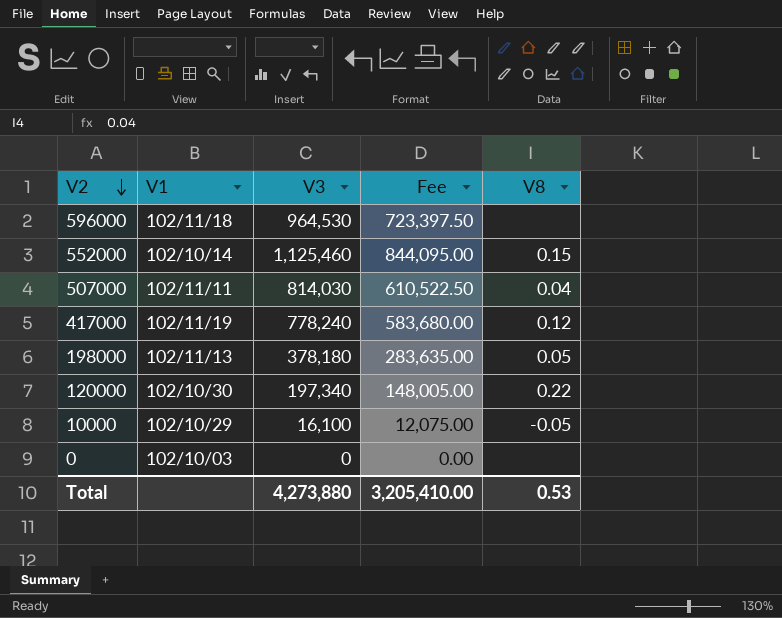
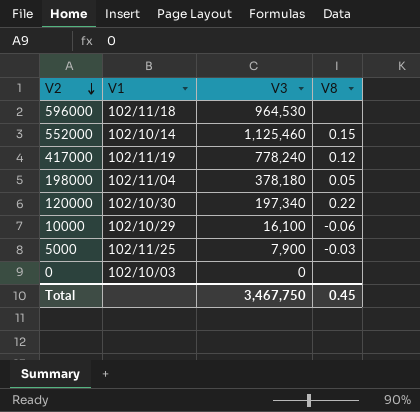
column Fee | formula: [V3] * 0.75 -> none
row 507000: 102/11/11 | 814,030 | 610,522.50 | 0.04 -> none
198000 | V1: 102/11/13 -> 102/11/04
10000 | V8: -0.05 -> -0.06
row 5000: none -> 102/11/25 | 7,900 | -0.03
Total | V3: 4,273,880 -> 3,467,750
Total | V8: 0.53 -> 0.45

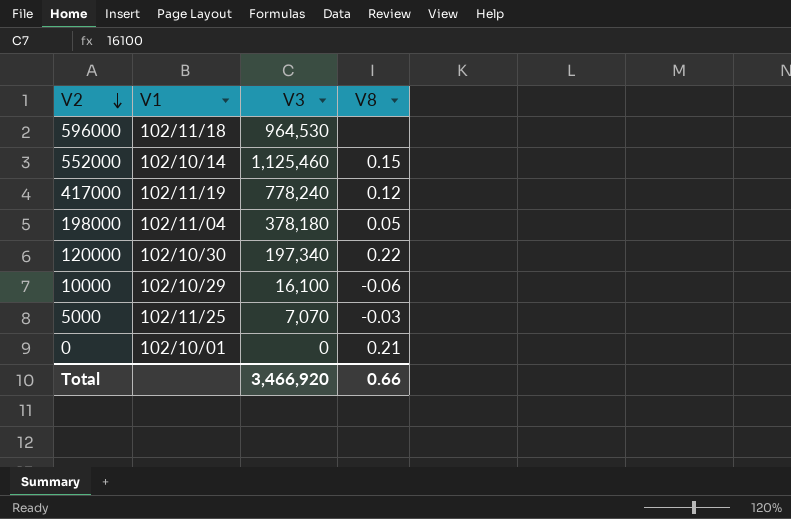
5000 | V3: 7,900 -> 7,070
0 | V1: 102/10/03 -> 102/10/01
0 | V8: none -> 0.21
Total | V3: 3,467,750 -> 3,466,920
Total | V8: 0.45 -> 0.66

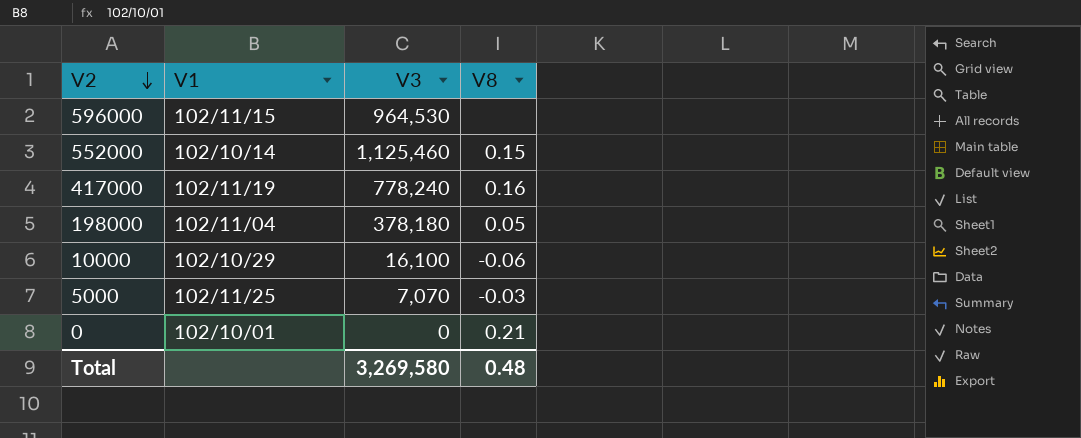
row 120000: 102/10/30 | 197,340 | 0.22 -> none
596000 | V1: 102/11/18 -> 102/11/15
417000 | V8: 0.12 -> 0.16
Total | V3: 3,466,920 -> 3,269,580
Total | V8: 0.66 -> 0.48

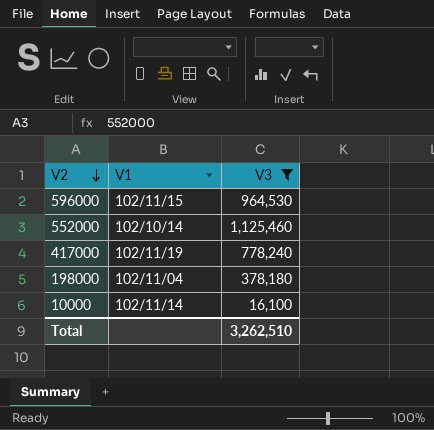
filter: none -> V3 >= 16,100
column V8 | position: 4 -> none
10000 | V1: 102/10/29 -> 102/11/14
Total | V3: 3,269,580 -> 3,262,510

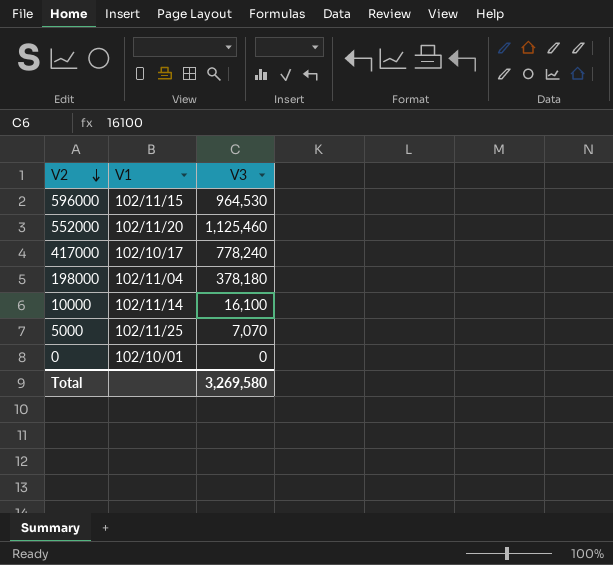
filter: V3 >= 16,100 -> none
552000 | V1: 102/10/14 -> 102/11/20
417000 | V1: 102/11/19 -> 102/10/17
Total | V3: 3,262,510 -> 3,269,580

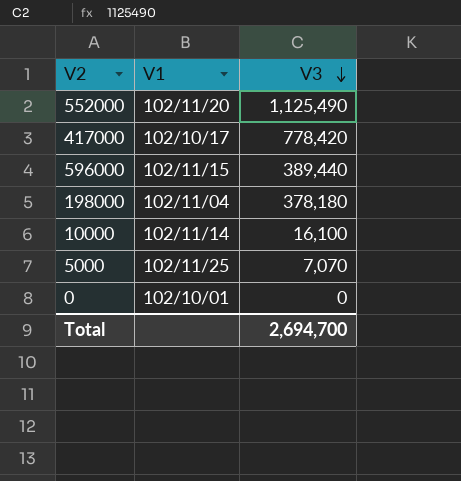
row order: V2 descending -> V3 descending
552000 | V3: 1,125,460 -> 1,125,490
417000 | V3: 778,240 -> 778,420
596000 | V3: 964,530 -> 389,440
Total | V3: 3,269,580 -> 2,694,700

